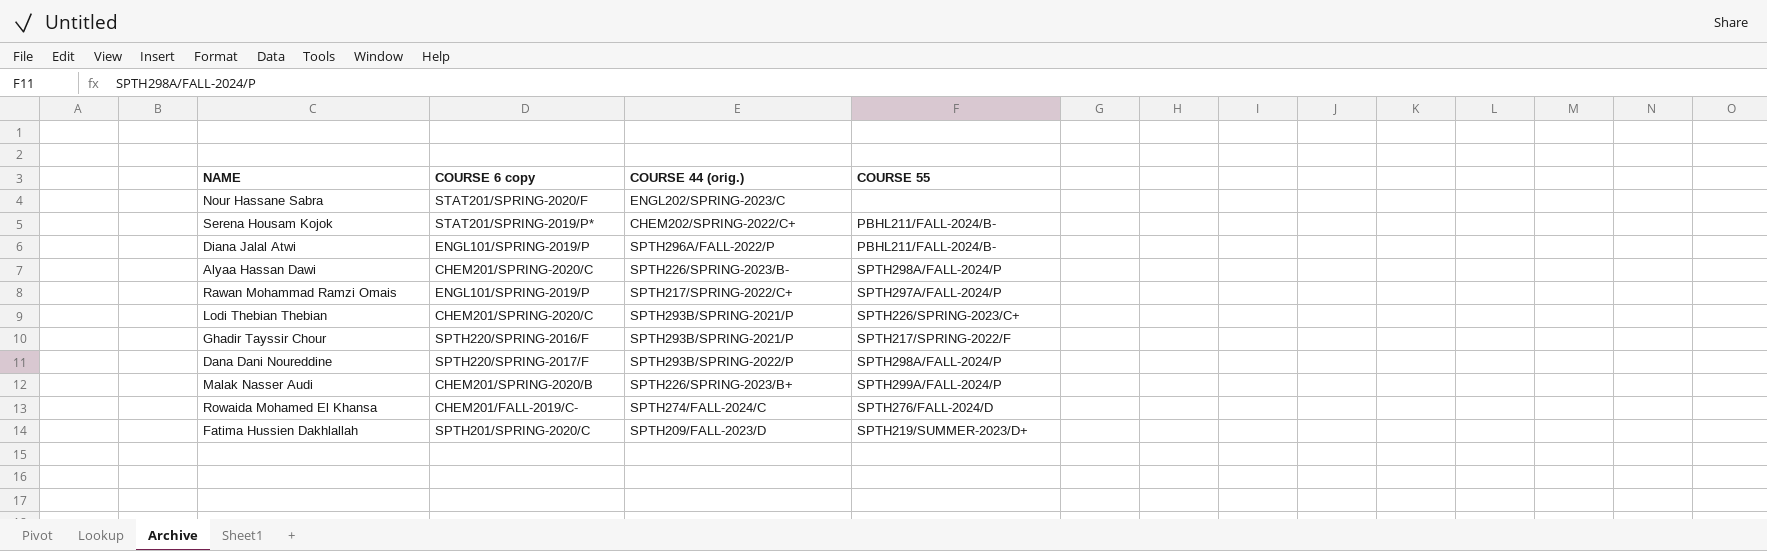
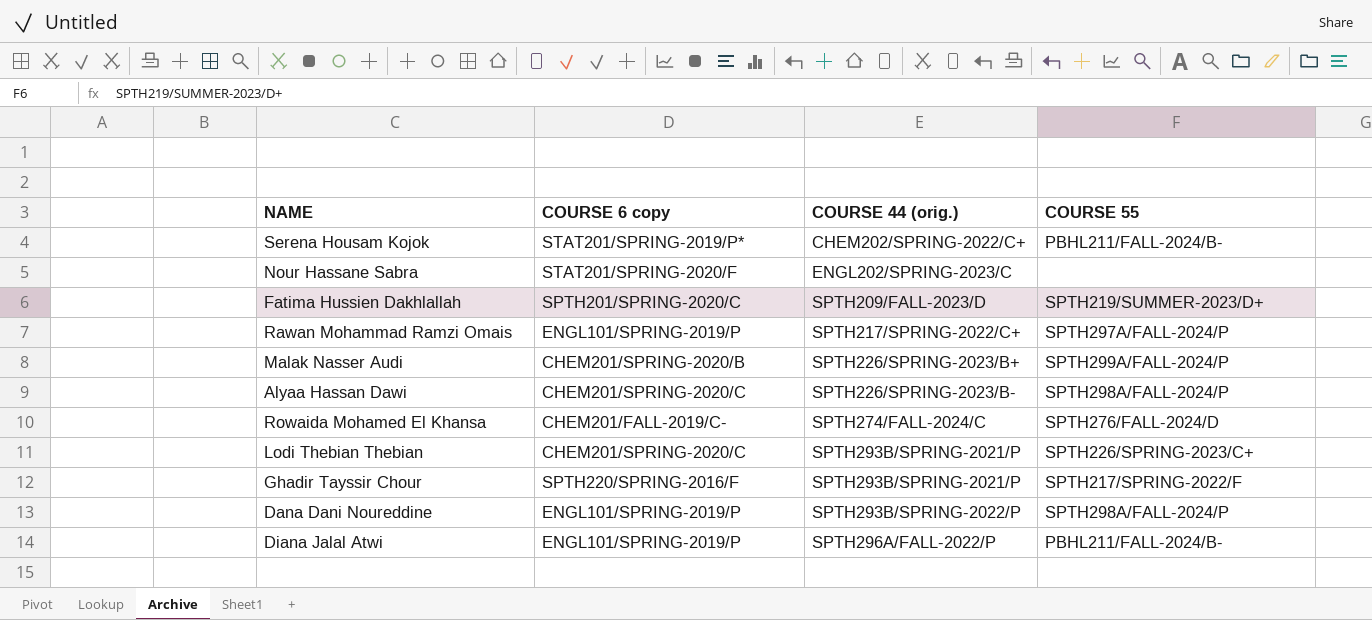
row order: none -> COURSE 44 (orig.) ascending
Dana Dani Noureddine | COURSE 6 copy: SPTH220/SPRING-2017/F -> ENGL101/SPRING-2019/P

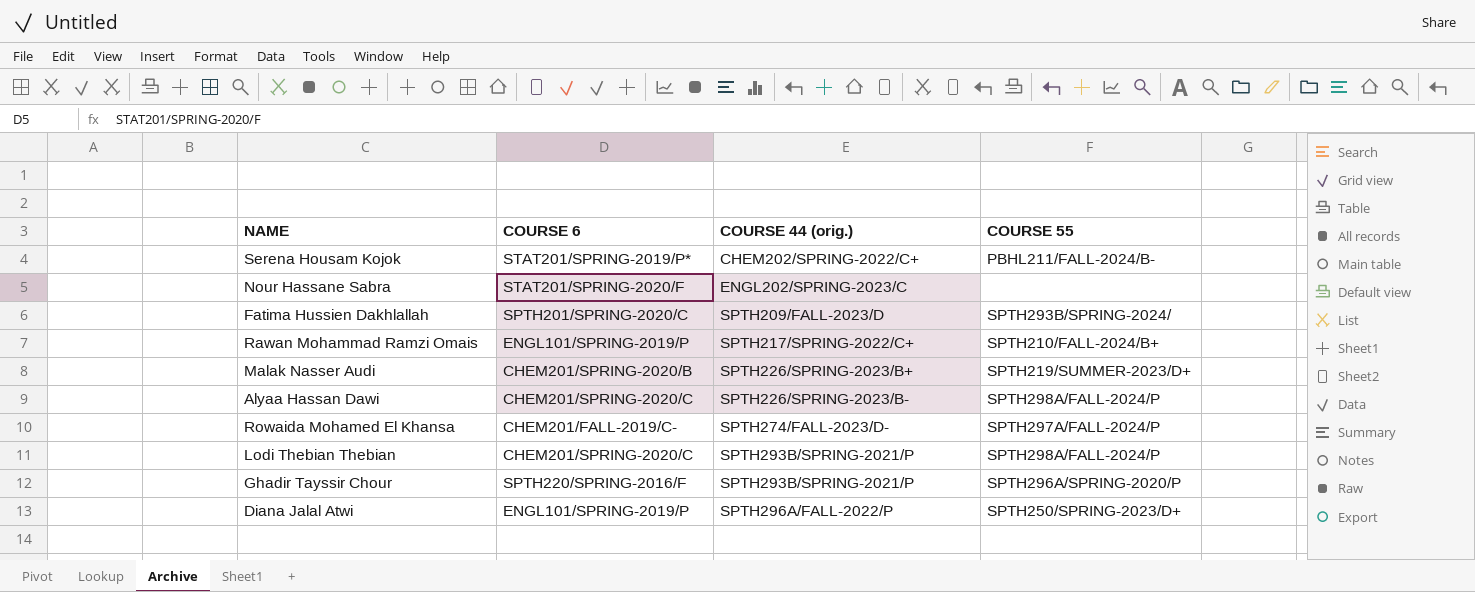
column name: COURSE 6 copy -> COURSE 6
row Dana Dani Noureddine: ENGL101/SPRING-2019/P | SPTH293B/SPRING-2022/P | SPTH298A/FALL-2024/P -> none
Fatima Hussien Dakhlallah | COURSE 55: SPTH219/SUMMER-2023/D+ -> SPTH293B/SPRING-2024/
Rawan Mohammad Ramzi Omais | COURSE 55: SPTH297A/FALL-2024/P -> SPTH210/FALL-2024/B+
Malak Nasser Audi | COURSE 55: SPTH299A/FALL-2024/P -> SPTH219/SUMMER-2023/D+
Rowaida Mohamed El Khansa | COURSE 44 (orig.): SPTH274/FALL-2024/C -> SPTH274/FALL-2023/D-
Rowaida Mohamed El Khansa | COURSE 55: SPTH276/FALL-2024/D -> SPTH297A/FALL-2024/P
Lodi Thebian Thebian | COURSE 55: SPTH226/SPRING-2023/C+ -> SPTH298A/FALL-2024/P
Ghadir Tayssir Chour | COURSE 55: SPTH217/SPRING-2022/F -> SPTH296A/SPRING-2020/P
Diana Jalal Atwi | COURSE 55: PBHL211/FALL-2024/B- -> SPTH250/SPRING-2023/D+

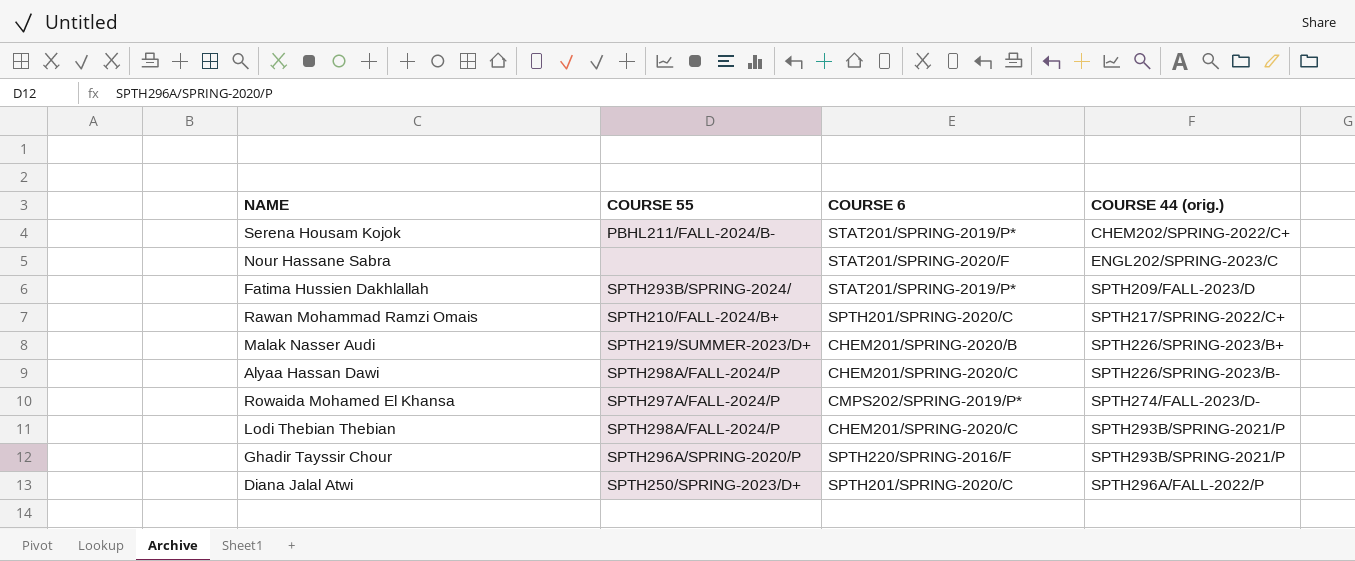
column COURSE 55 | position: 4 -> 2
Fatima Hussien Dakhlallah | COURSE 6: SPTH201/SPRING-2020/C -> STAT201/SPRING-2019/P*
Rawan Mohammad Ramzi Omais | COURSE 6: ENGL101/SPRING-2019/P -> SPTH201/SPRING-2020/C
Rowaida Mohamed El Khansa | COURSE 6: CHEM201/FALL-2019/C- -> CMPS202/SPRING-2019/P*
Diana Jalal Atwi | COURSE 6: ENGL101/SPRING-2019/P -> SPTH201/SPRING-2020/C

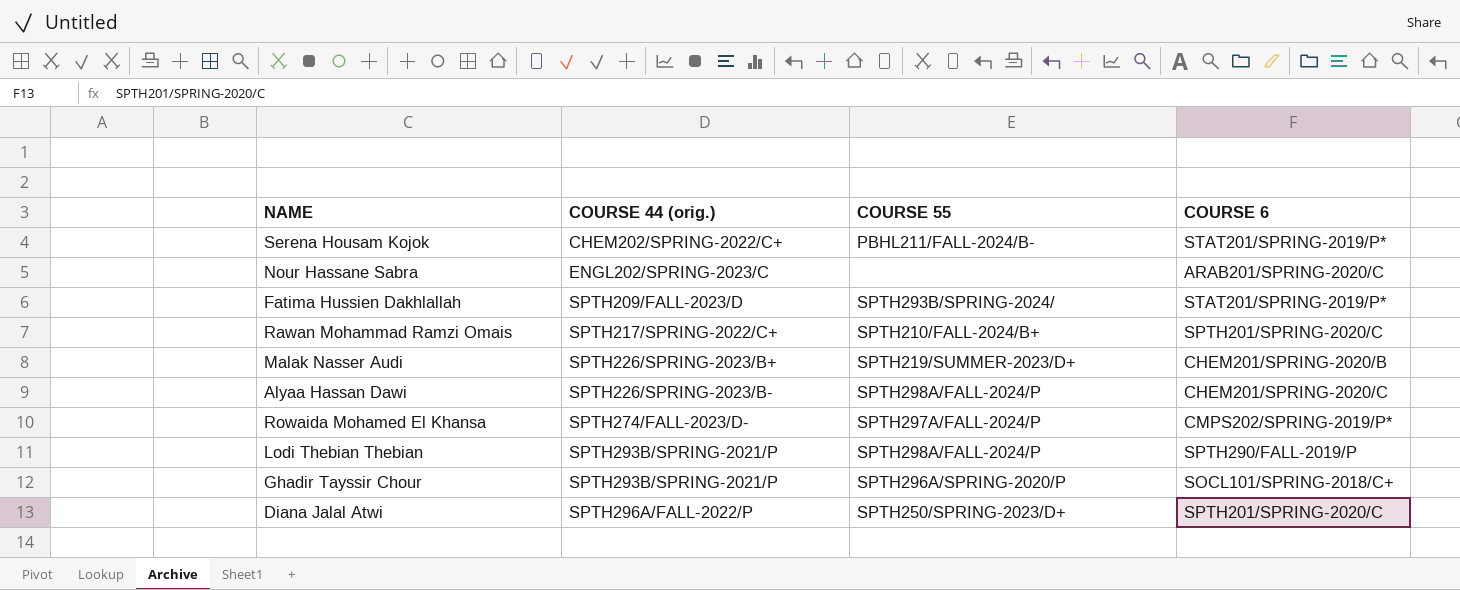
column COURSE 44 (orig.) | position: 4 -> 2
Nour Hassane Sabra | COURSE 6: STAT201/SPRING-2020/F -> ARAB201/SPRING-2020/C
Lodi Thebian Thebian | COURSE 6: CHEM201/SPRING-2020/C -> SPTH290/FALL-2019/P
Ghadir Tayssir Chour | COURSE 6: SPTH220/SPRING-2016/F -> SOCL101/SPRING-2018/C+

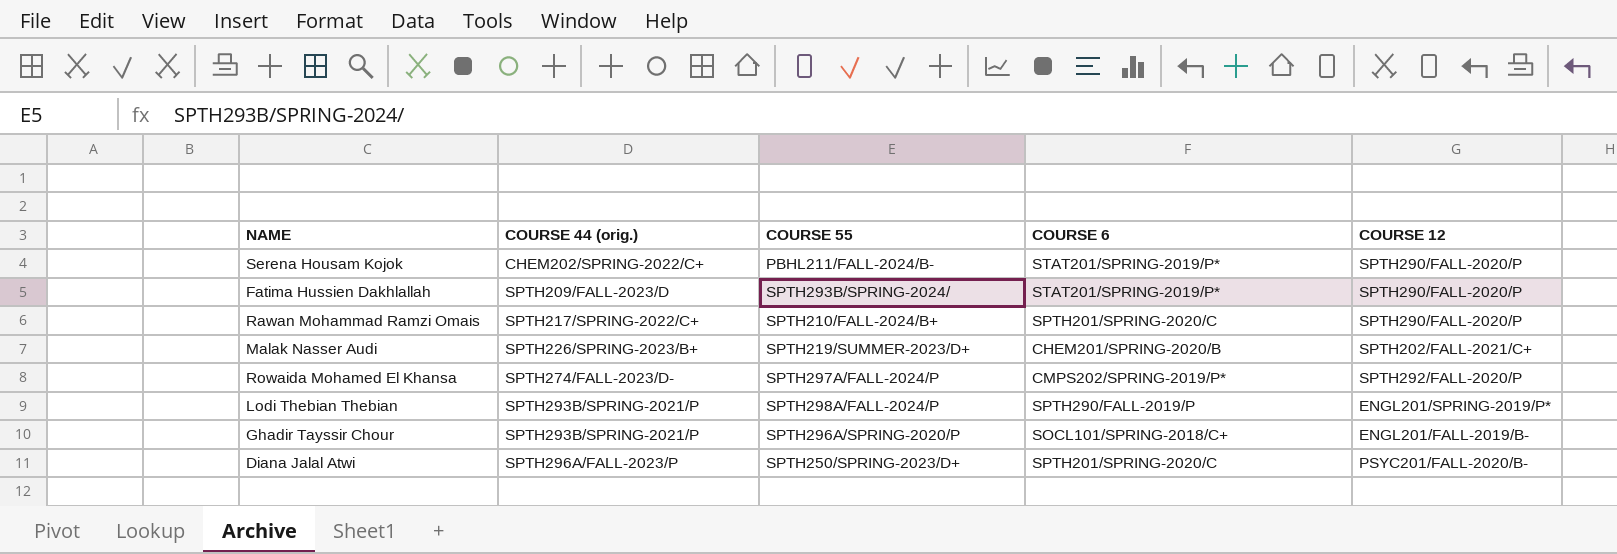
column COURSE 12 | position: none -> 5
row Nour Hassane Sabra: ENGL202/SPRING-2023/C | none | ARAB201/SPRING-2020/C -> none
row Alyaa Hassan Dawi: SPTH226/SPRING-2023/B- | SPTH298A/FALL-2024/P | CHEM201/SPRING-2020/C -> none
Diana Jalal Atwi | COURSE 44 (orig.): SPTH296A/FALL-2022/P -> SPTH296A/FALL-2023/P

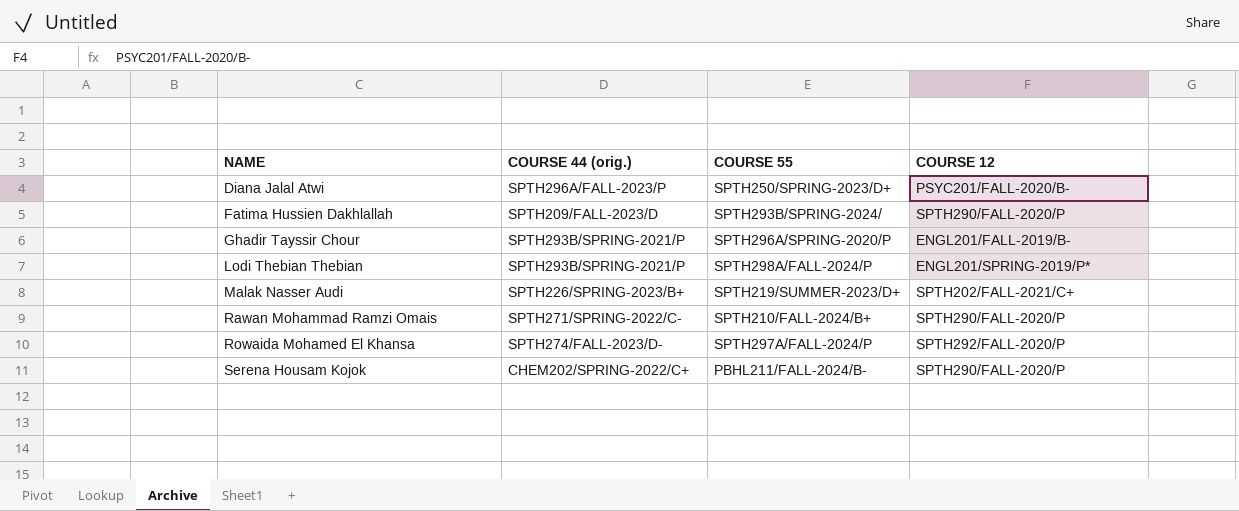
row order: COURSE 44 (orig.) ascending -> NAME ascending
column COURSE 6 | position: 4 -> none
Rawan Mohammad Ramzi Omais | COURSE 44 (orig.): SPTH217/SPRING-2022/C+ -> SPTH271/SPRING-2022/C-

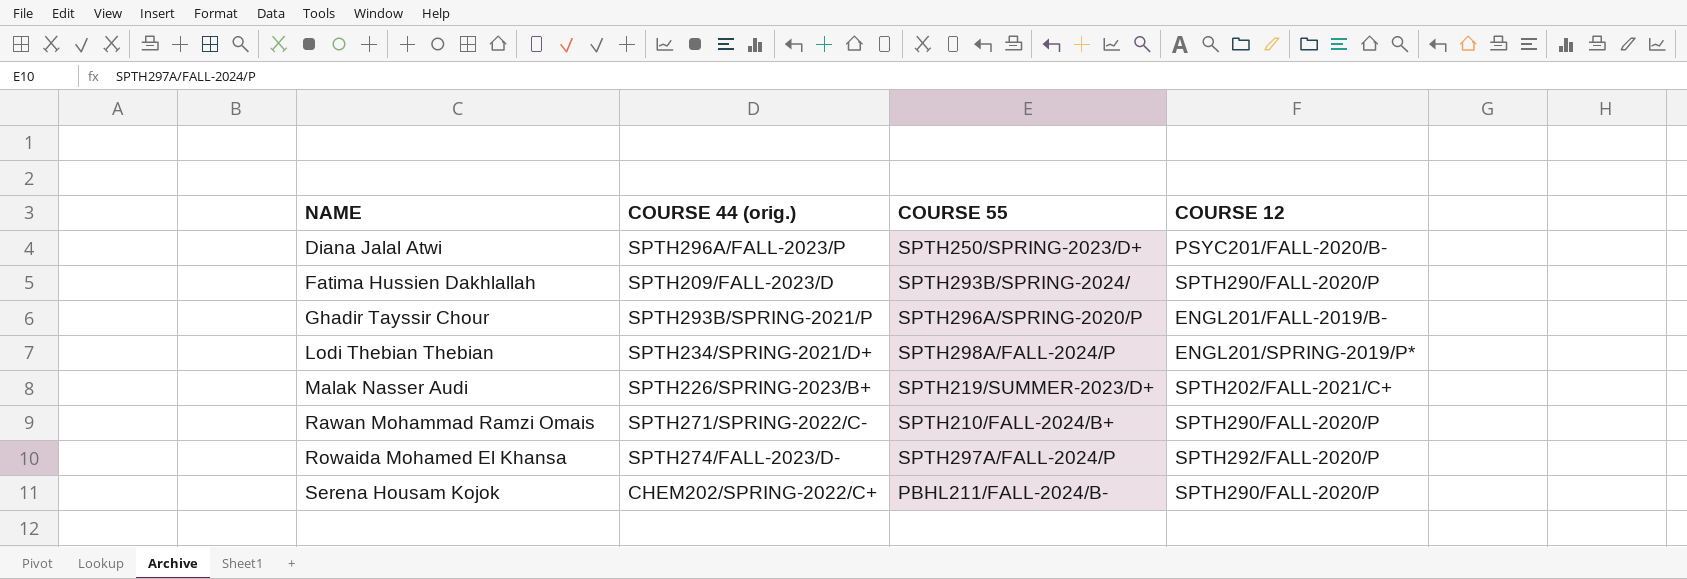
Lodi Thebian Thebian | COURSE 44 (orig.): SPTH293B/SPRING-2021/P -> SPTH234/SPRING-2021/D+

